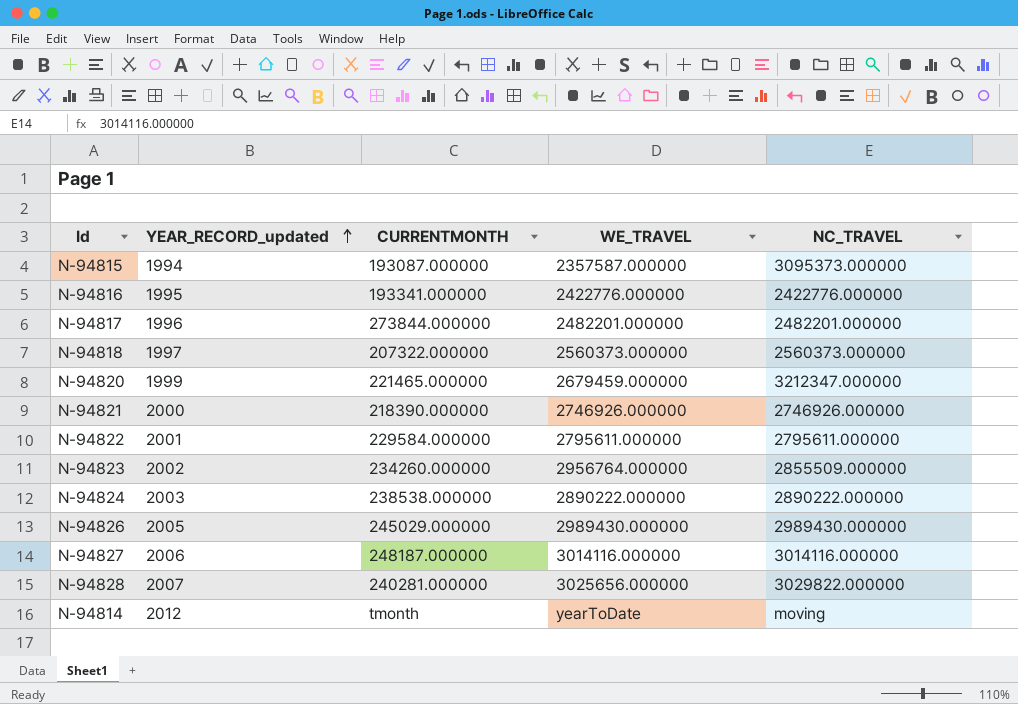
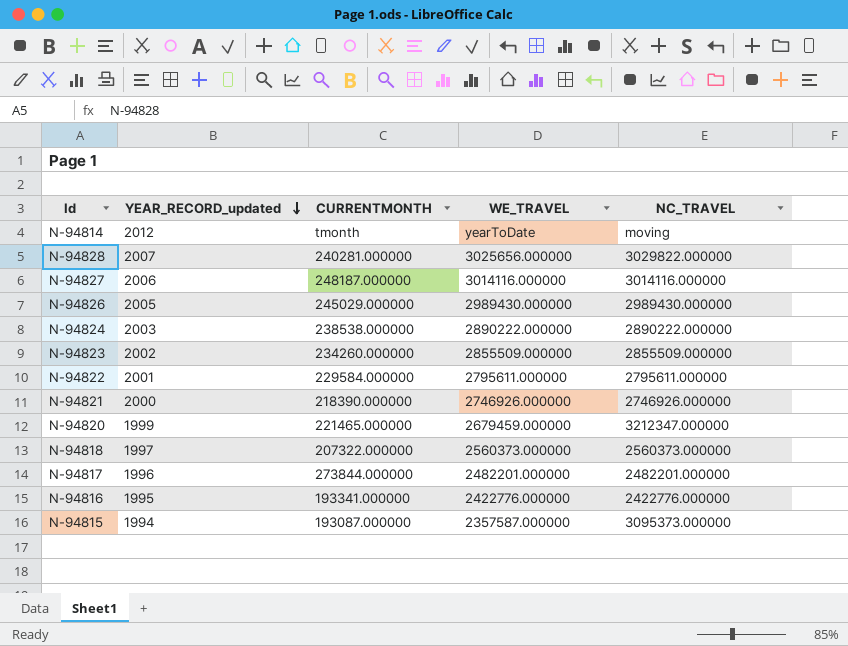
row order: YEAR_RECORD_updated ascending -> YEAR_RECORD_updated descending
N-94823 | WE_TRAVEL: 2956764.000000 -> 2855509.000000

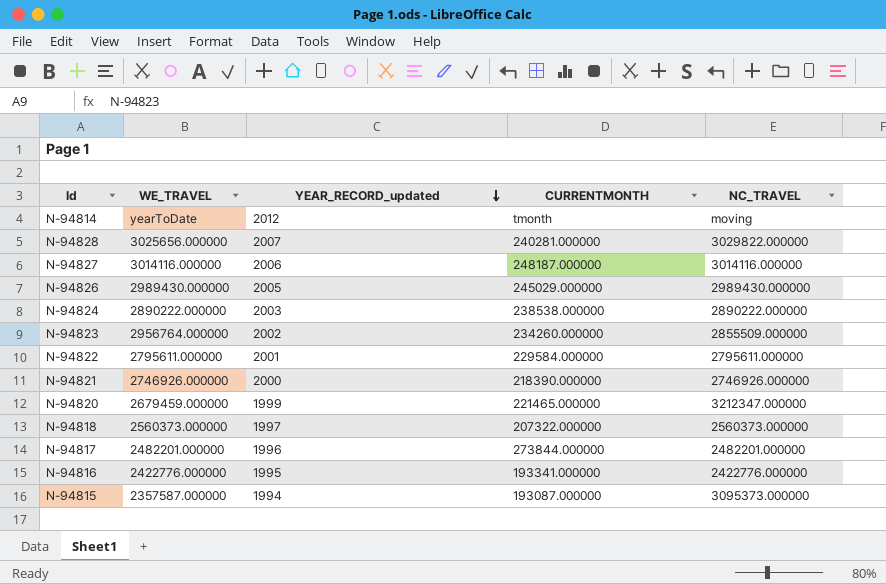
column WE_TRAVEL | position: 4 -> 2
N-94823 | WE_TRAVEL: 2855509.000000 -> 2956764.000000

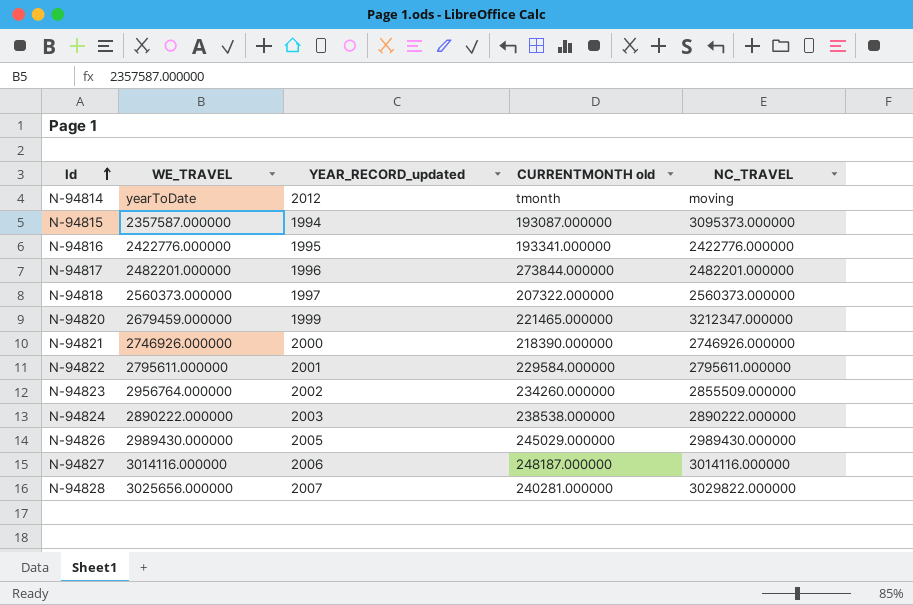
row order: YEAR_RECORD_updated descending -> Id ascending
column name: CURRENTMONTH -> CURRENTMONTH old

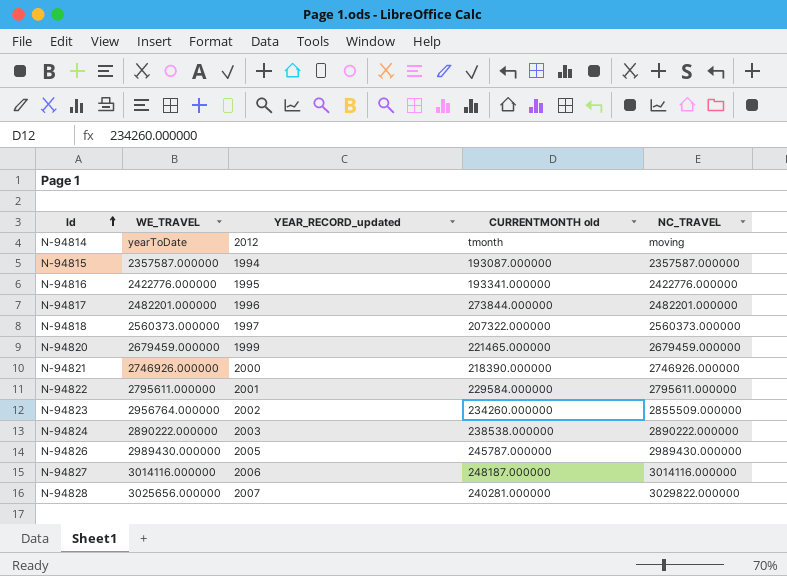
N-94815 | NC_TRAVEL: 3095373.000000 -> 2357587.000000
N-94820 | NC_TRAVEL: 3212347.000000 -> 2679459.000000
N-94826 | CURRENTMONTH old: 245029.000000 -> 245787.000000

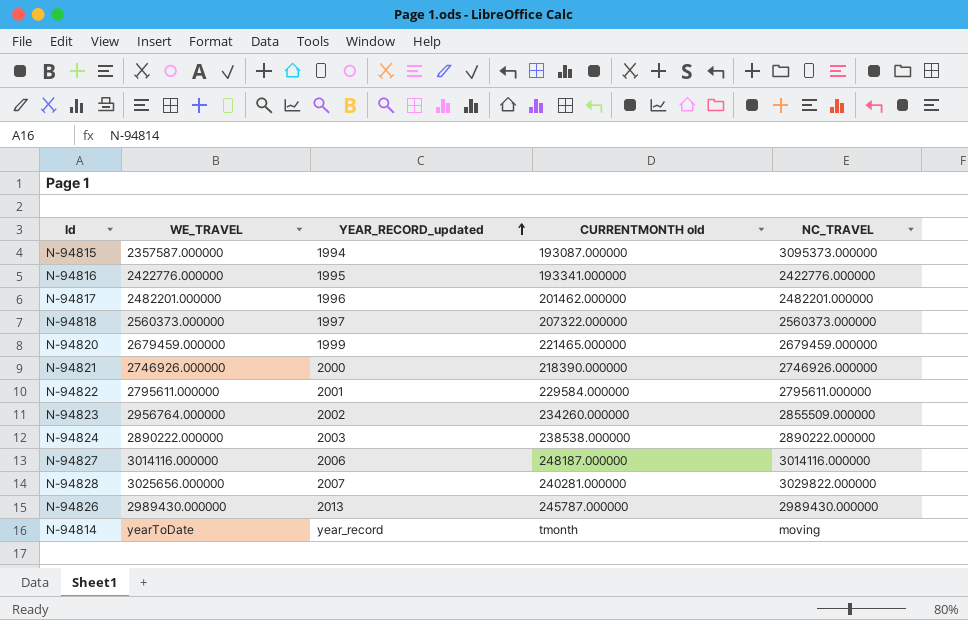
row order: Id ascending -> YEAR_RECORD_updated ascending
N-94815 | NC_TRAVEL: 2357587.000000 -> 3095373.000000
N-94817 | CURRENTMONTH old: 273844.000000 -> 201462.000000
N-94826 | YEAR_RECORD_updated: 2005 -> 2013
N-94814 | YEAR_RECORD_updated: 2012 -> year_record

